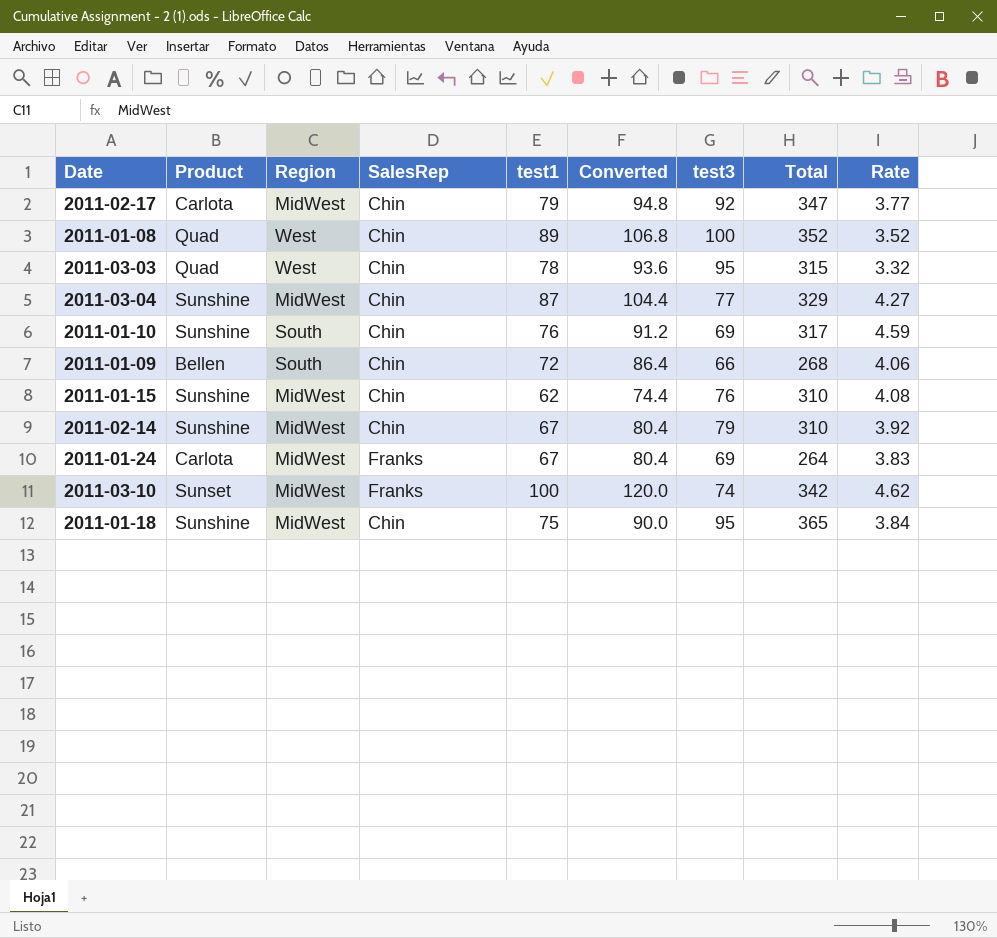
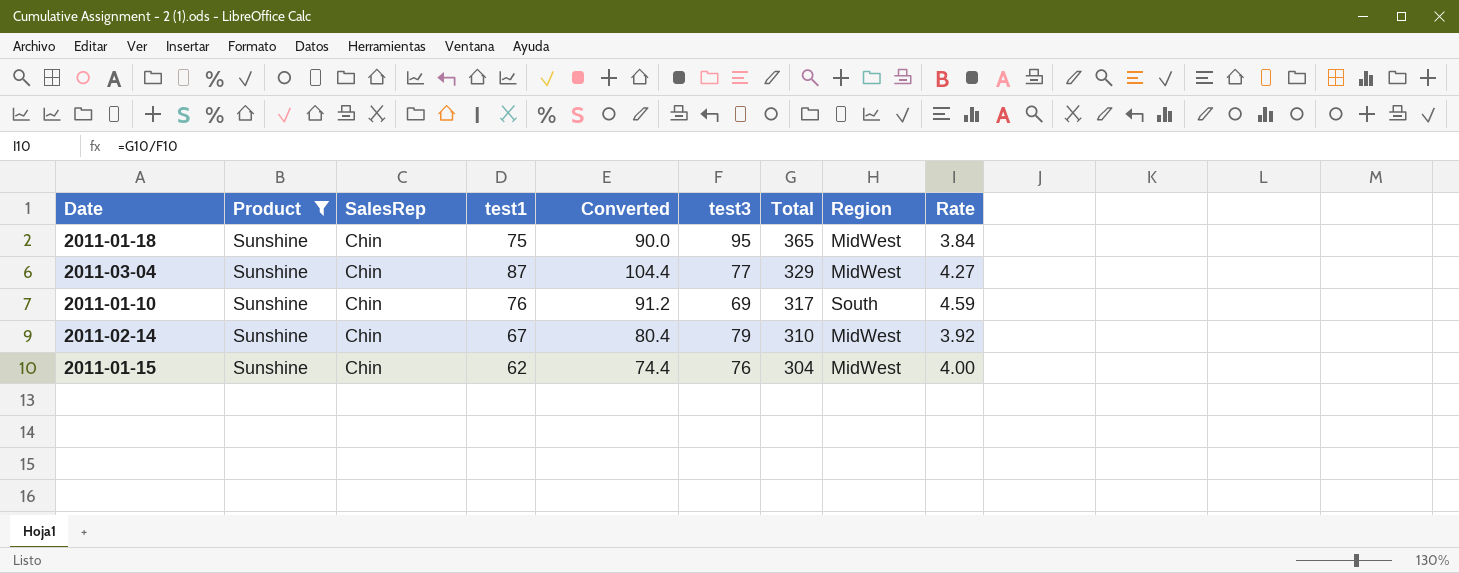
filter: none -> Product = Sunshine
row order: none -> Total descending
column Region | position: 3 -> 8
2011-01-15 | Total: 310 -> 304
2011-01-15 | Rate: 4.08 -> 4.00

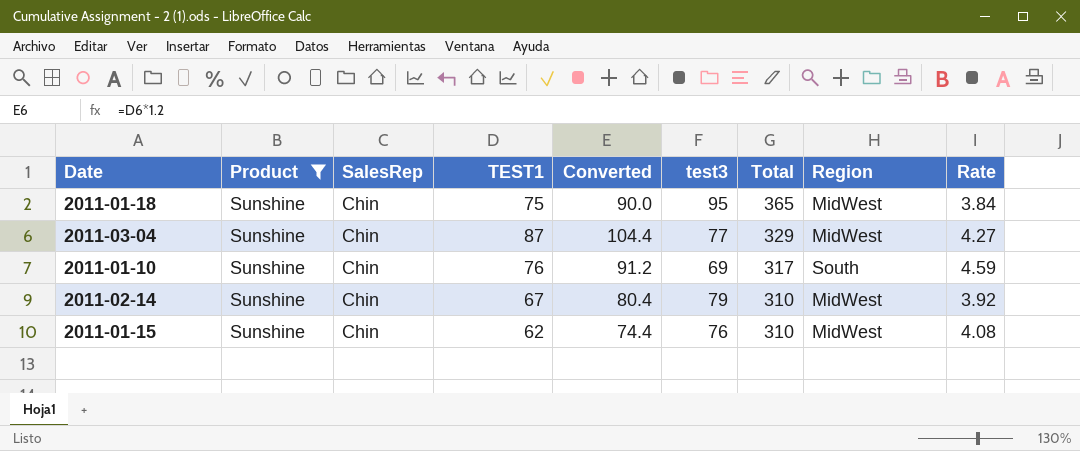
column name: test1 -> TEST1
2011-01-15 | Total: 304 -> 310
2011-01-15 | Rate: 4.00 -> 4.08

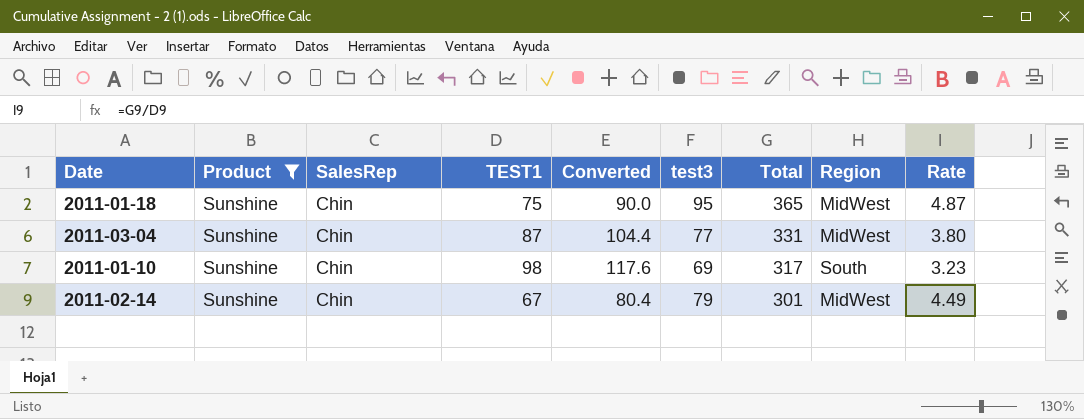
column Rate | formula: [Total] / [test3] -> [Total] / [TEST1]
row 2011-01-15: Sunshine | Chin | 62 | 74.4 | 76 | 310 | MidWest | 4.08 -> none
2011-03-04 | Total: 329 -> 331
2011-01-10 | TEST1: 76 -> 98
2011-01-10 | Converted: 91.2 -> 117.6
2011-02-14 | Total: 310 -> 301

